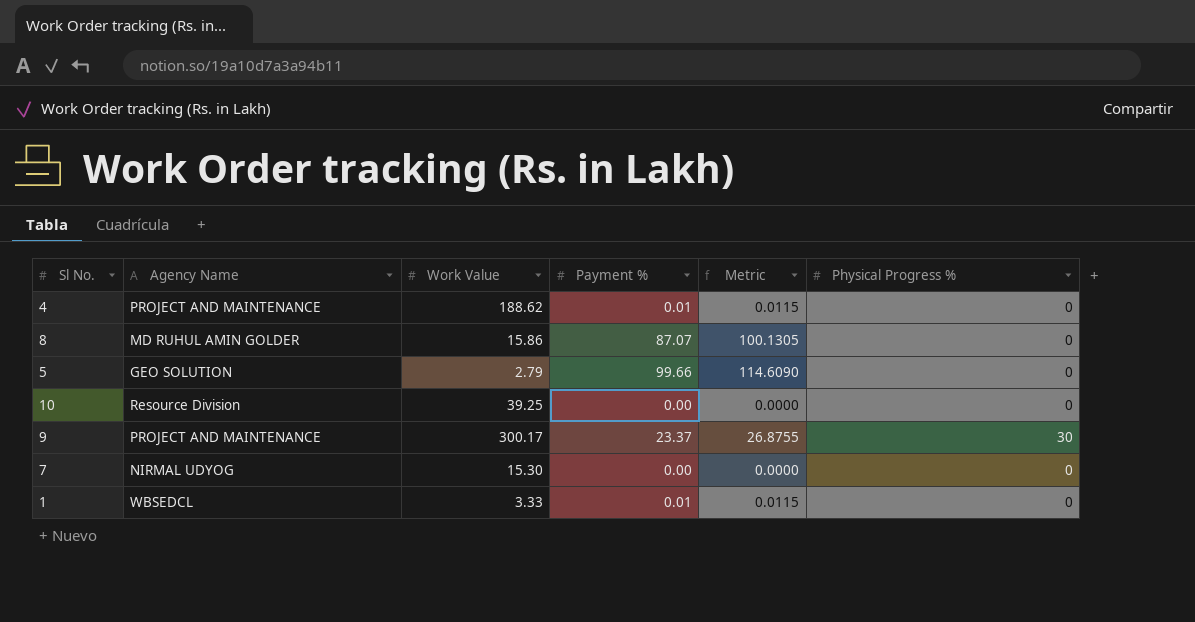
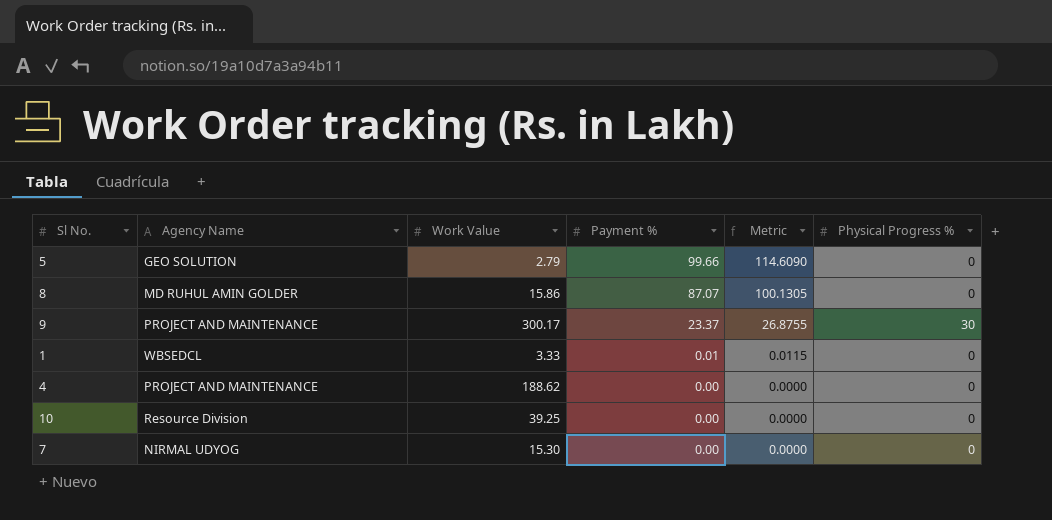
row order: none -> Payment % descending
4 | Payment %: 0.01 -> 0.00
4 | Metric: 0.0115 -> 0.0000

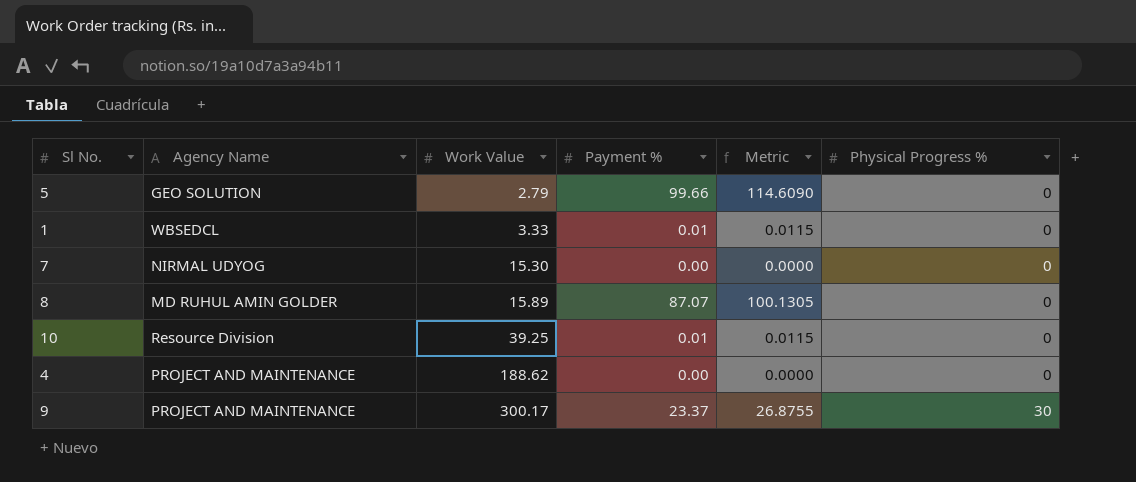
row order: Payment % descending -> Work Value ascending
8 | Work Value: 15.86 -> 15.89
10 | Payment %: 0.00 -> 0.01
10 | Metric: 0.0000 -> 0.0115

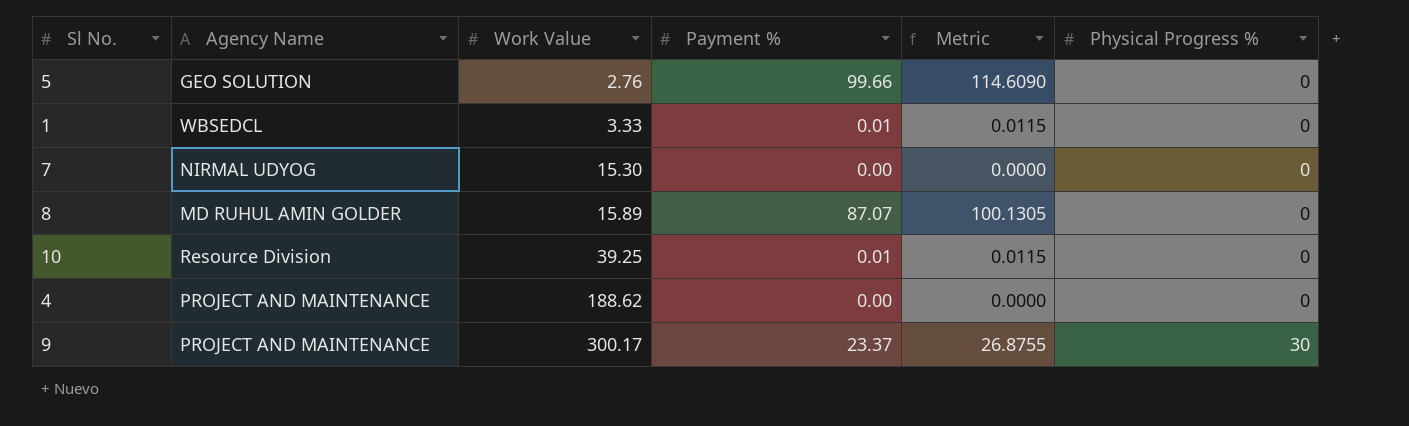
5 | Work Value: 2.79 -> 2.76

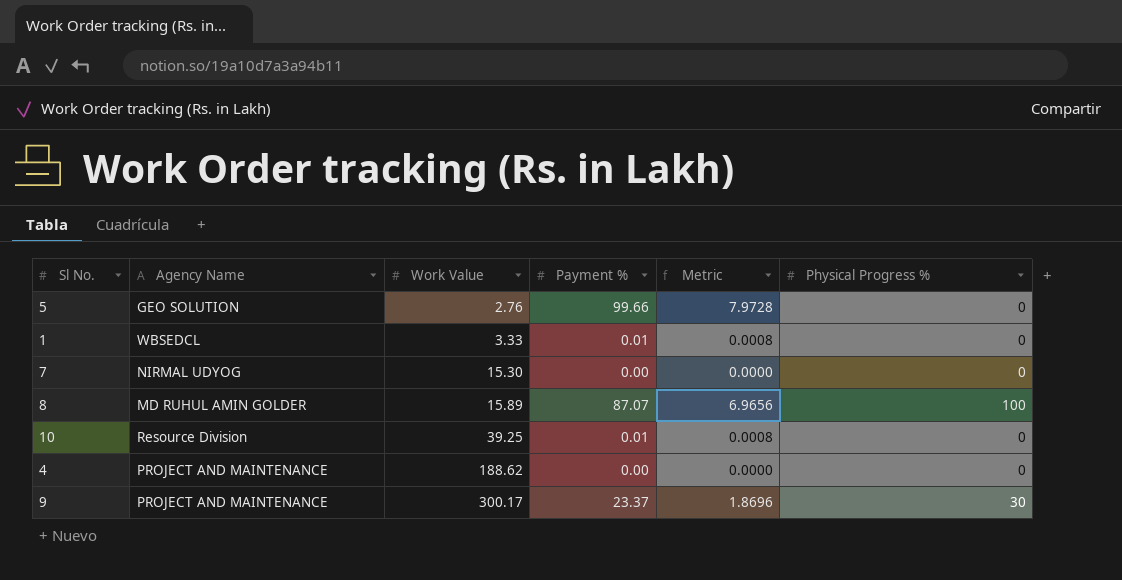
column Metric | formula: [Payment %] * 1.15 -> [Payment %] * 0.08
8 | Physical Progress %: 0 -> 100

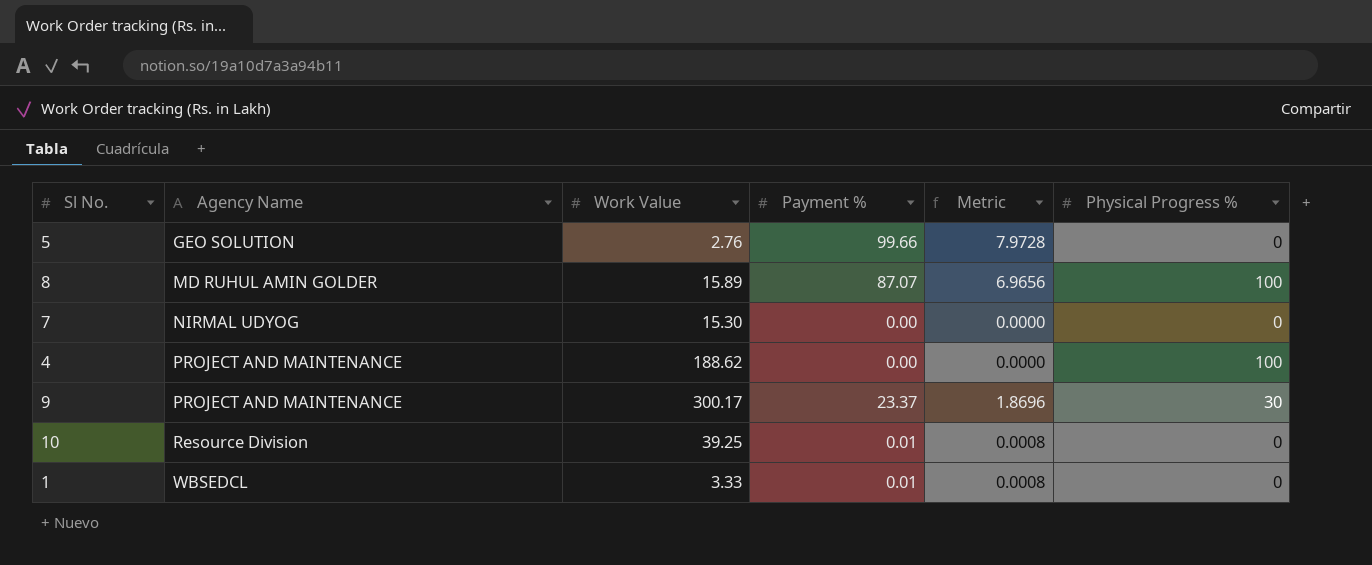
row order: Work Value ascending -> Agency Name ascending
4 | Physical Progress %: 0 -> 100

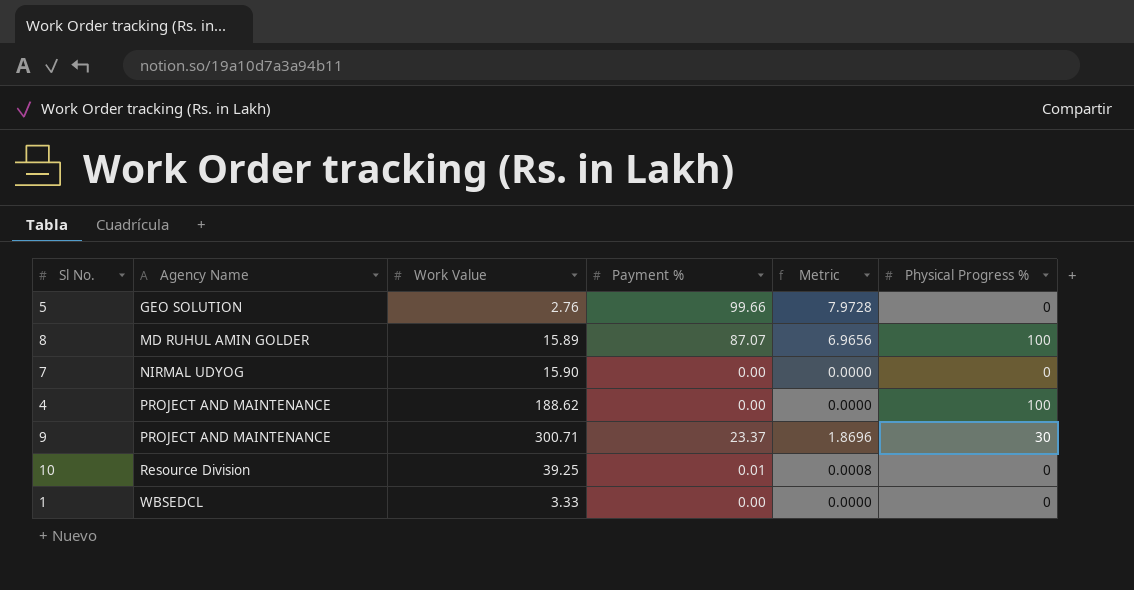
7 | Work Value: 15.30 -> 15.90
9 | Work Value: 300.17 -> 300.71
1 | Payment %: 0.01 -> 0.00
1 | Metric: 0.0008 -> 0.0000

